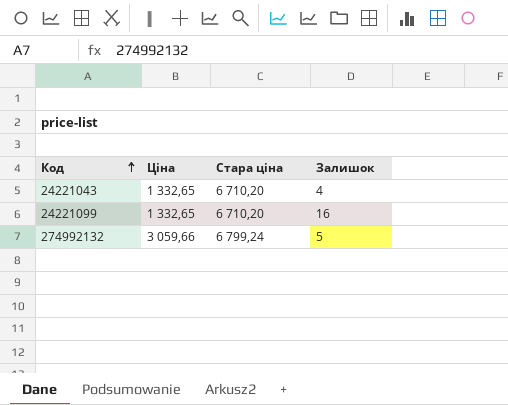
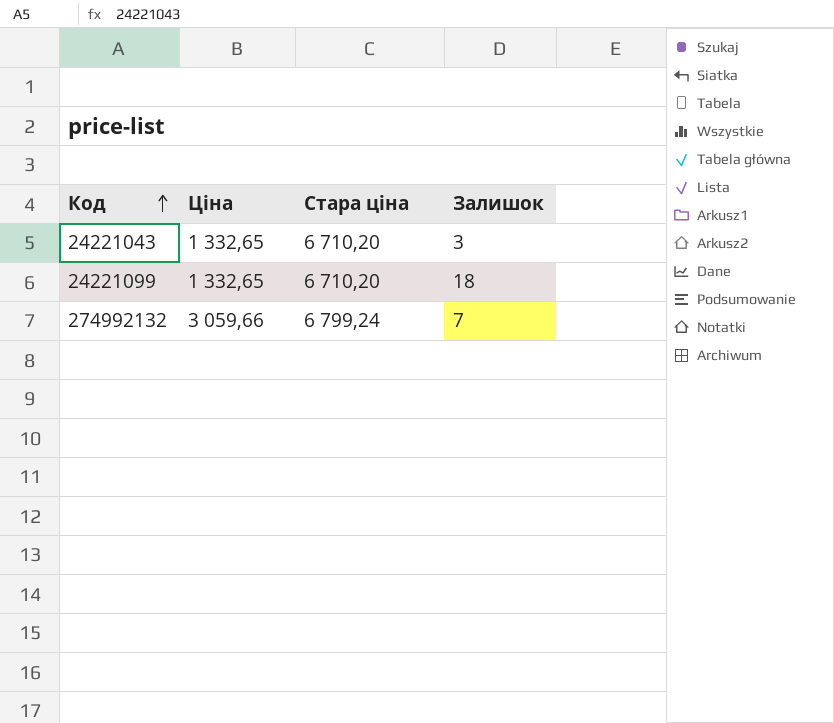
24221043 | Залишок: 4 -> 3
24221099 | Залишок: 16 -> 18
274992132 | Залишок: 5 -> 7

